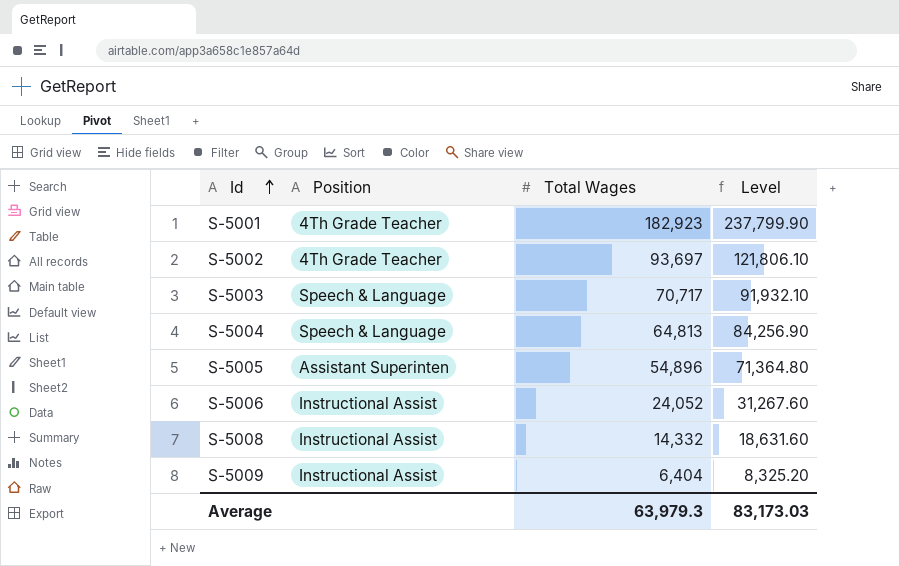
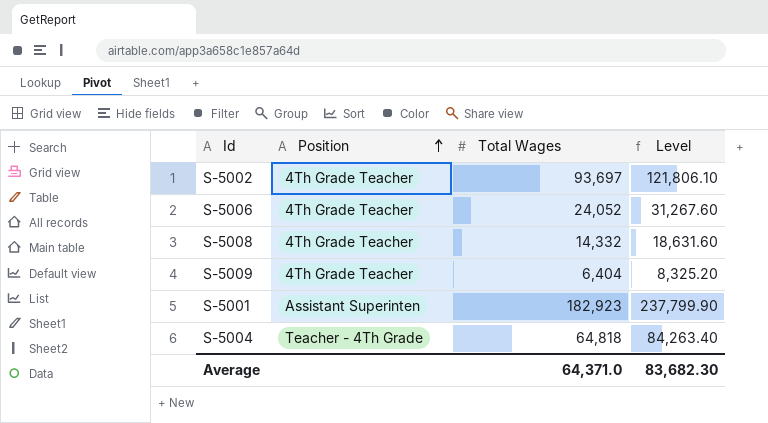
row order: Id ascending -> Position ascending
row S-5003: Speech & Language | 70,717 | 91,932.10 -> none
row S-5005: Assistant Superinten | 54,896 | 71,364.80 -> none
S-5006 | Position: Instructional Assist -> 4Th Grade Teacher
S-5008 | Position: Instructional Assist -> 4Th Grade Teacher
S-5009 | Position: Instructional Assist -> 4Th Grade Teacher
S-5001 | Position: 4Th Grade Teacher -> Assistant Superinten
S-5004 | Position: Speech & Language -> Teacher - 4Th Grade
S-5004 | Total Wages: 64,813 -> 64,818
S-5004 | Level: 84,256.90 -> 84,263.40
Average | Total Wages: 63,979.3 -> 64,371.0
Average | Level: 83,173.03 -> 83,682.30

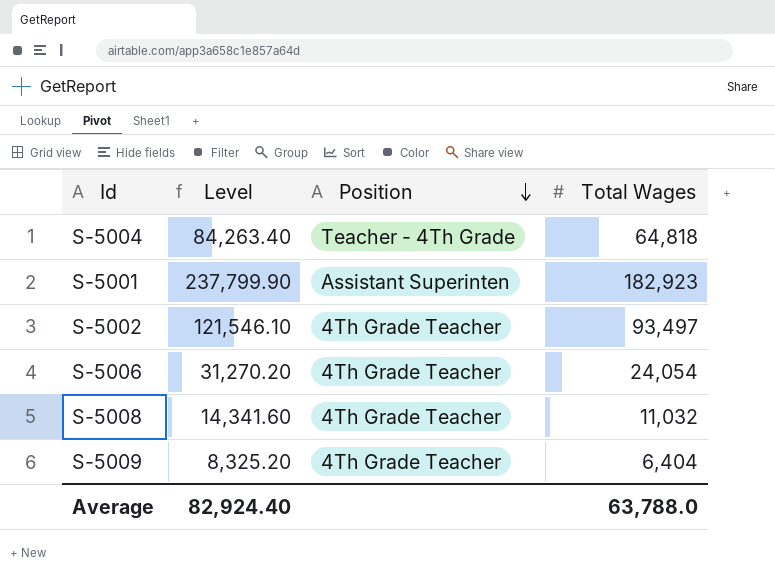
row order: Position ascending -> Position descending
column Level | position: 4 -> 2
S-5002 | Level: 121,806.10 -> 121,546.10
S-5002 | Total Wages: 93,697 -> 93,497
S-5006 | Level: 31,267.60 -> 31,270.20
S-5006 | Total Wages: 24,052 -> 24,054
S-5008 | Level: 18,631.60 -> 14,341.60
S-5008 | Total Wages: 14,332 -> 11,032
Average | Level: 83,682.30 -> 82,924.40
Average | Total Wages: 64,371.0 -> 63,788.0

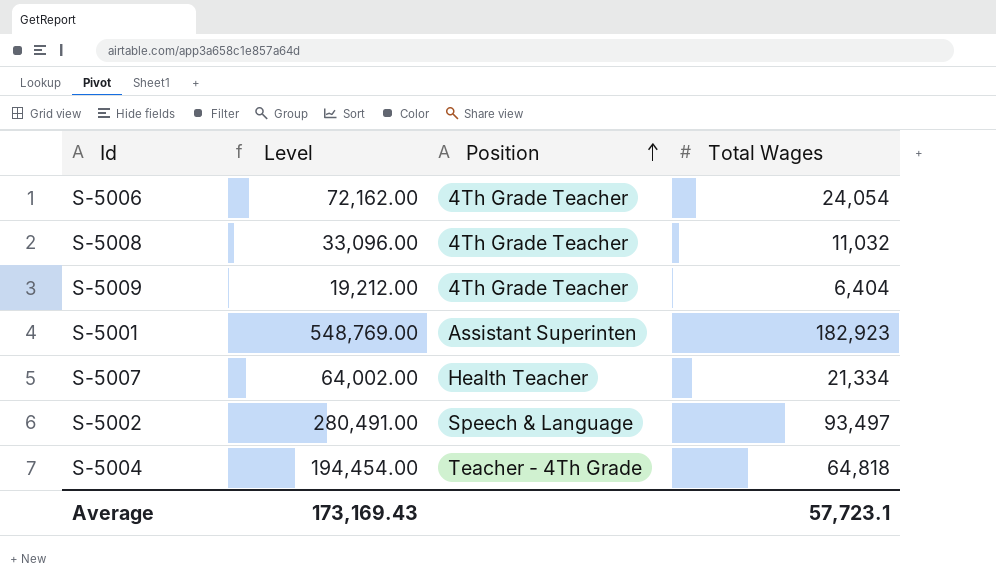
row order: Position descending -> Position ascending
column Level | formula: [Total Wages] * 1.3 -> [Total Wages] * 3
row S-5007: none -> 64,002.00 | Health Teacher | 21,334
S-5002 | Position: 4Th Grade Teacher -> Speech & Language
Average | Level: 82,924.40 -> 173,169.43
Average | Total Wages: 63,788.0 -> 57,723.1

